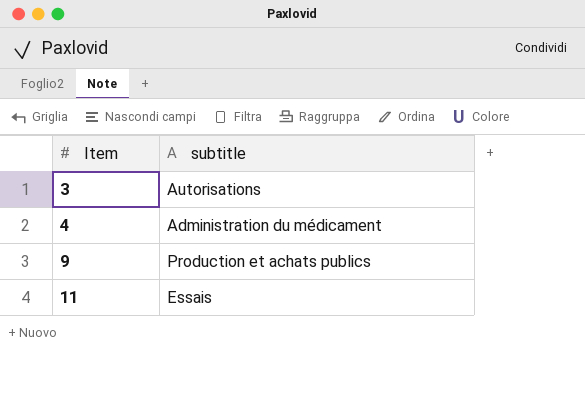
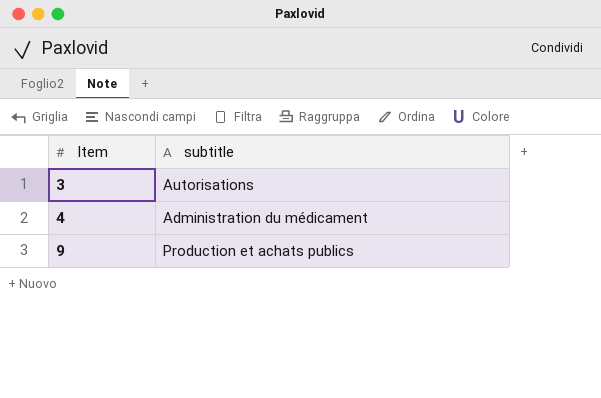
row 11: Essais -> none

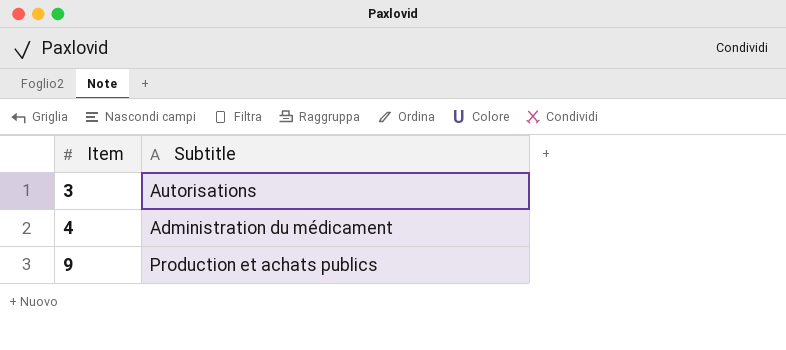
column name: subtitle -> Subtitle

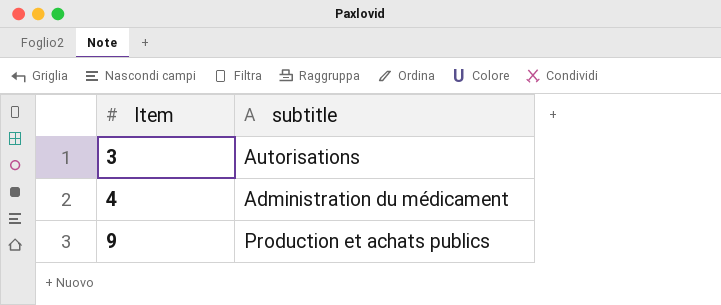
column name: Subtitle -> subtitle

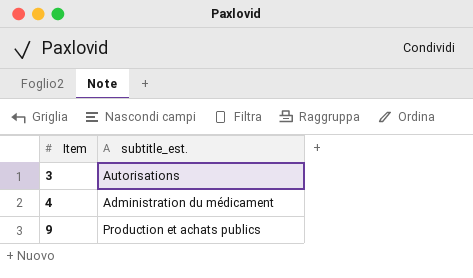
column name: subtitle -> subtitle_est.

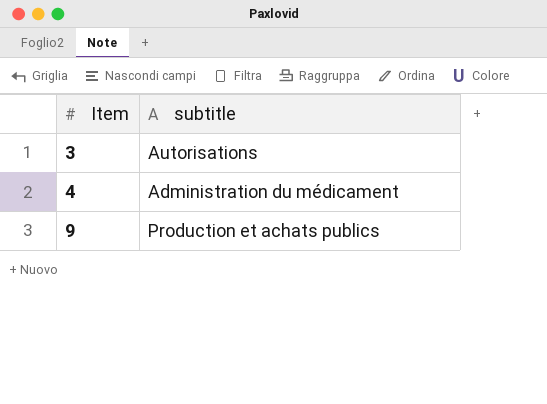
column name: subtitle_est. -> subtitle

